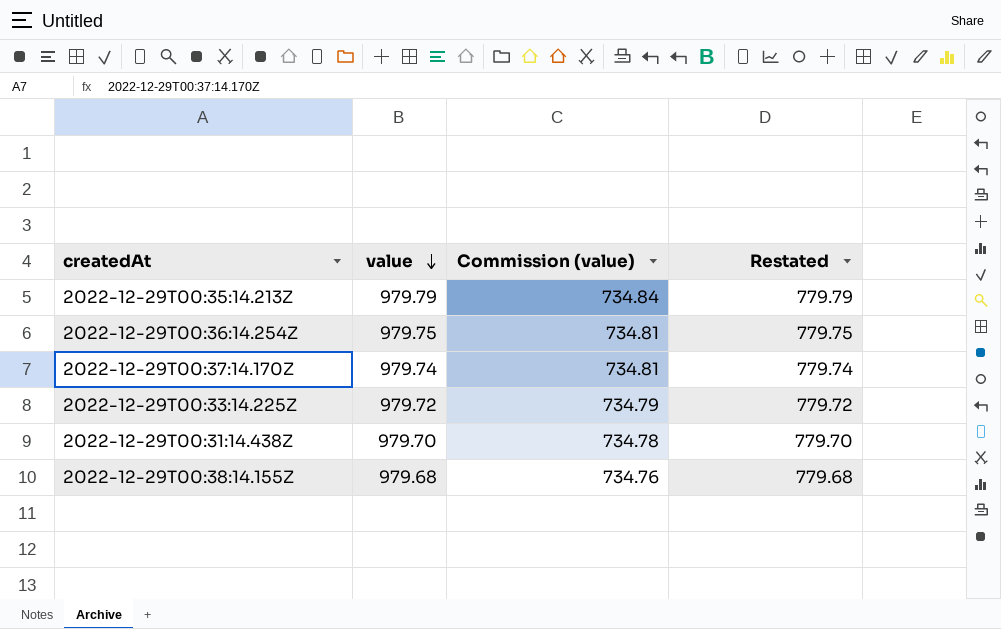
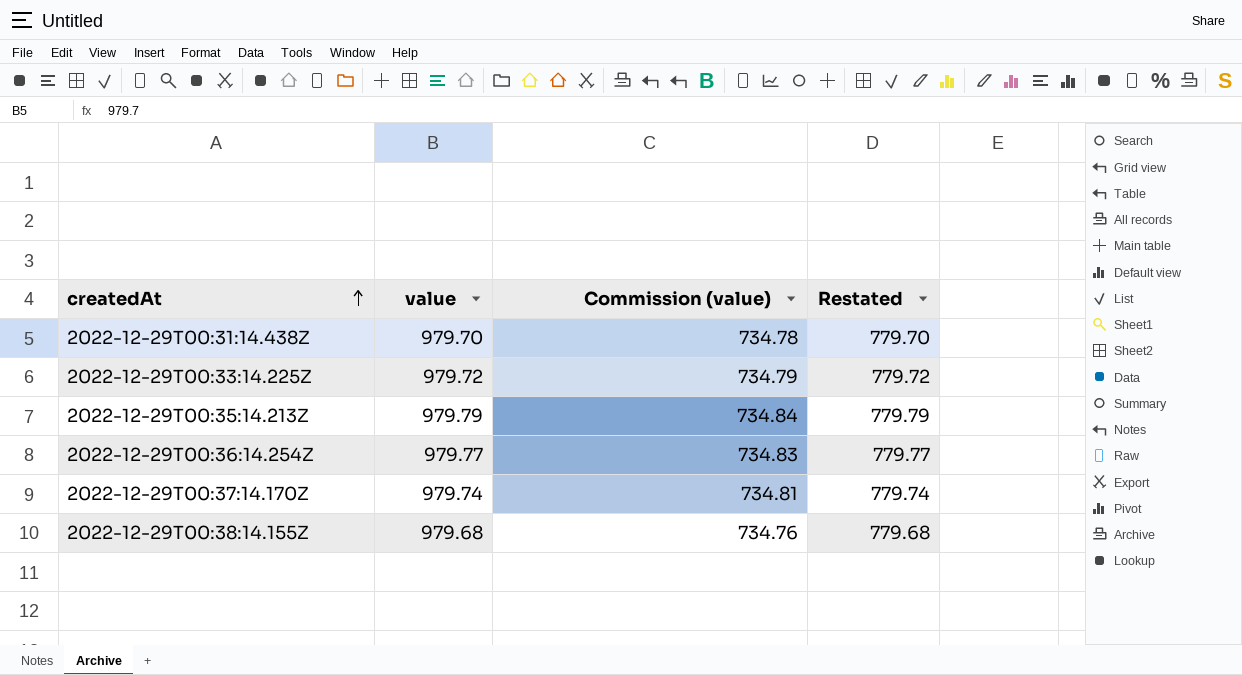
row order: value descending -> createdAt ascending
2022-12-29T00:36:14.254Z | value: 979.75 -> 979.77
2022-12-29T00:36:14.254Z | Commission (value): 734.81 -> 734.83
2022-12-29T00:36:14.254Z | Restated: 779.75 -> 779.77

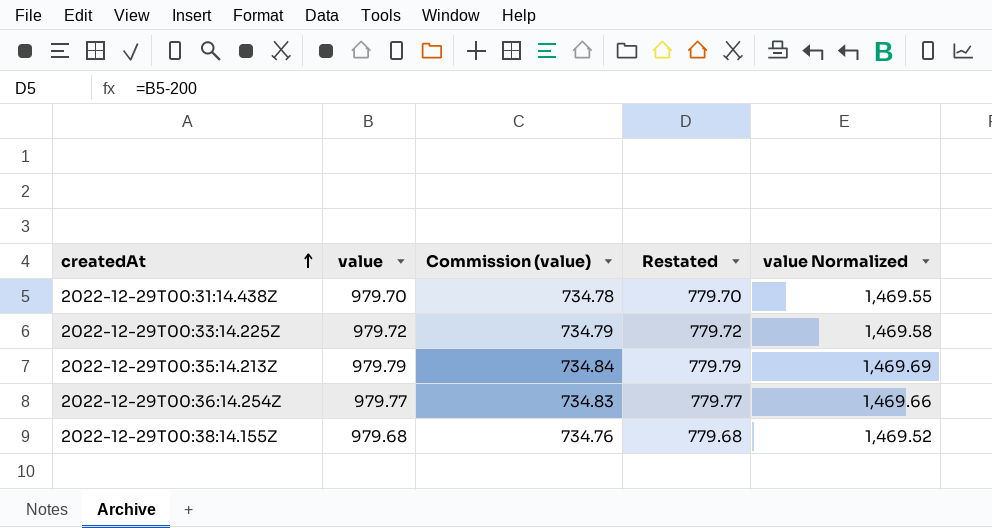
column value Normalized | formula: none -> [value] * 1.5
row 2022-12-29T00:37:14.170Z: 979.74 | 734.81 | 779.74 -> none

